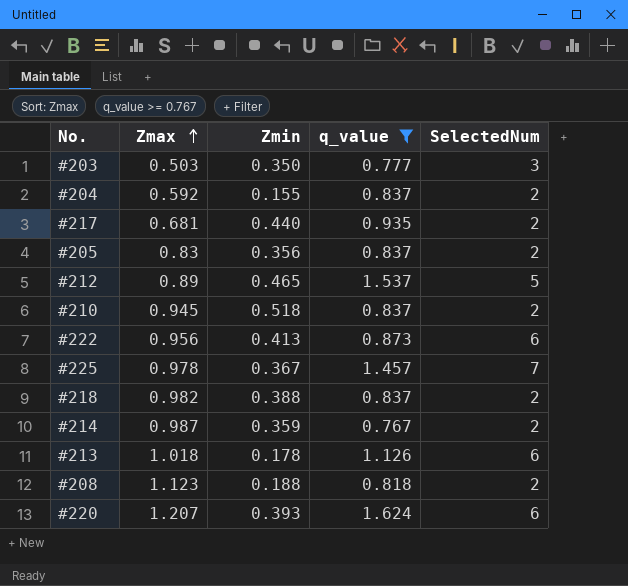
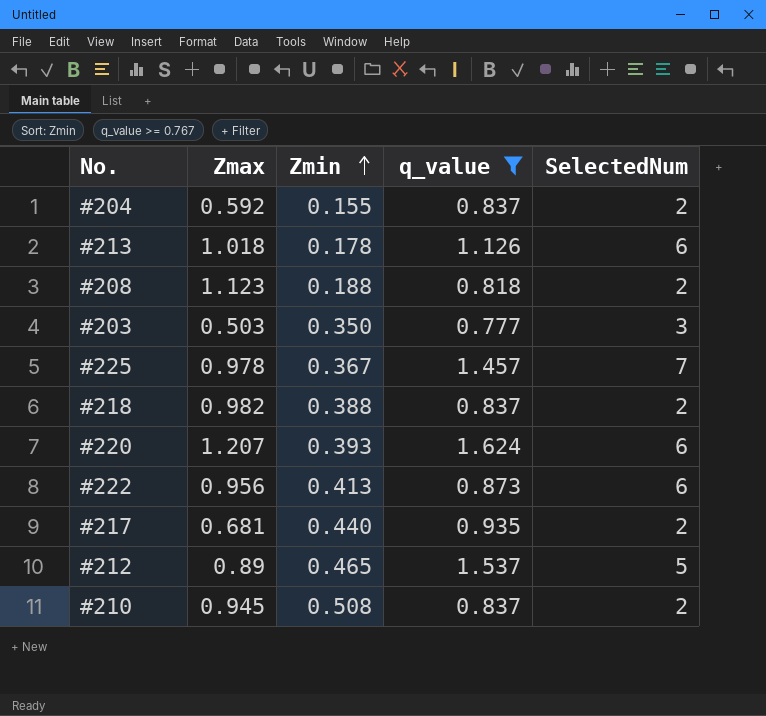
row order: Zmax ascending -> Zmin ascending
row #205: 0.83 | 0.356 | 0.837 | 2 -> none
row #214: 0.987 | 0.359 | 0.767 | 2 -> none
#210 | Zmin: 0.518 -> 0.508

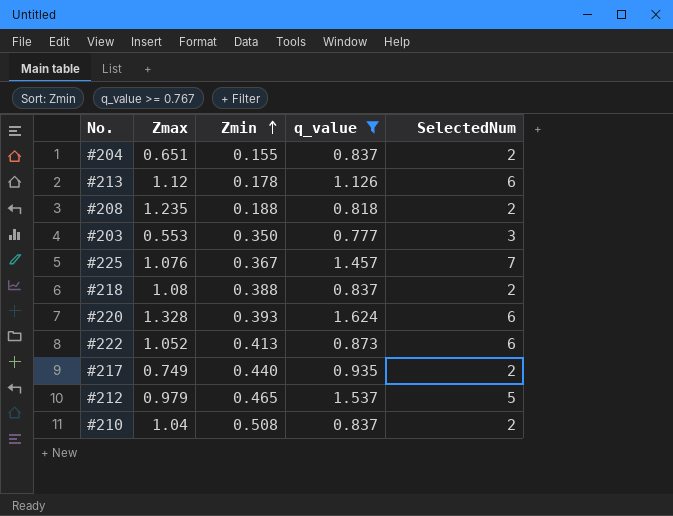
#204 | Zmax: 0.592 -> 0.651
#213 | Zmax: 1.018 -> 1.12
#208 | Zmax: 1.123 -> 1.235
#203 | Zmax: 0.503 -> 0.553
#225 | Zmax: 0.978 -> 1.076
#218 | Zmax: 0.982 -> 1.08
#220 | Zmax: 1.207 -> 1.328
#222 | Zmax: 0.956 -> 1.052
#217 | Zmax: 0.681 -> 0.749
#212 | Zmax: 0.89 -> 0.979
#210 | Zmax: 0.945 -> 1.04

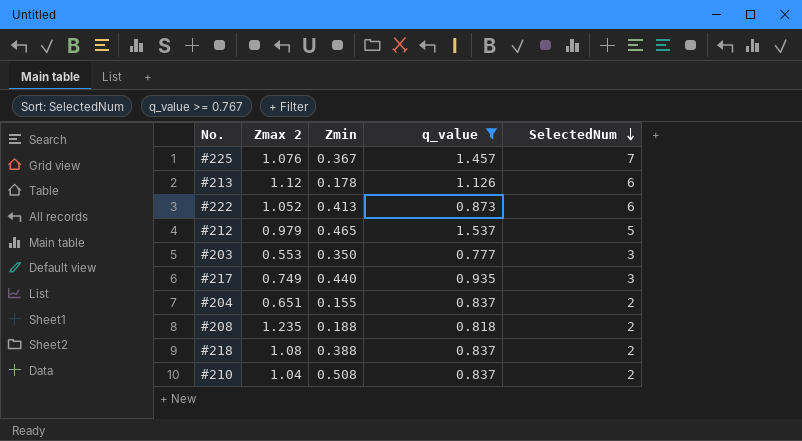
row order: Zmin ascending -> SelectedNum descending
column name: Zmax -> Zmax 2
row #220: 1.328 | 0.393 | 1.624 | 6 -> none
#217 | SelectedNum: 2 -> 3

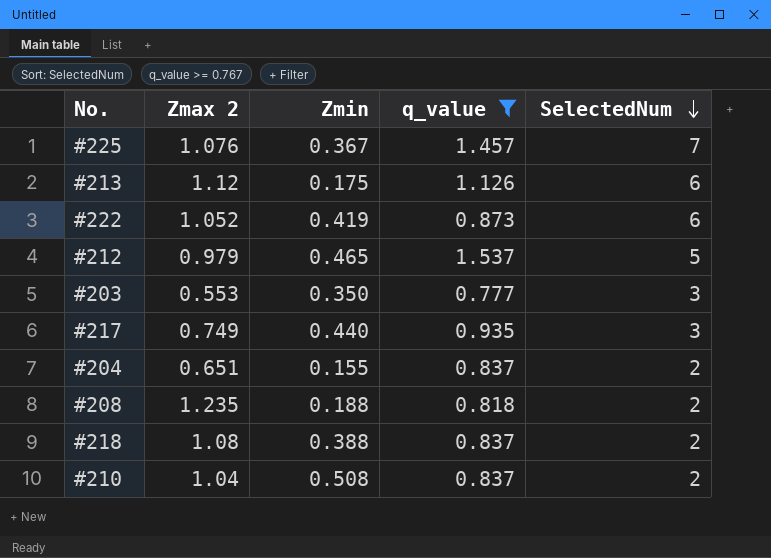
#213 | Zmin: 0.178 -> 0.175
#222 | Zmin: 0.413 -> 0.419

